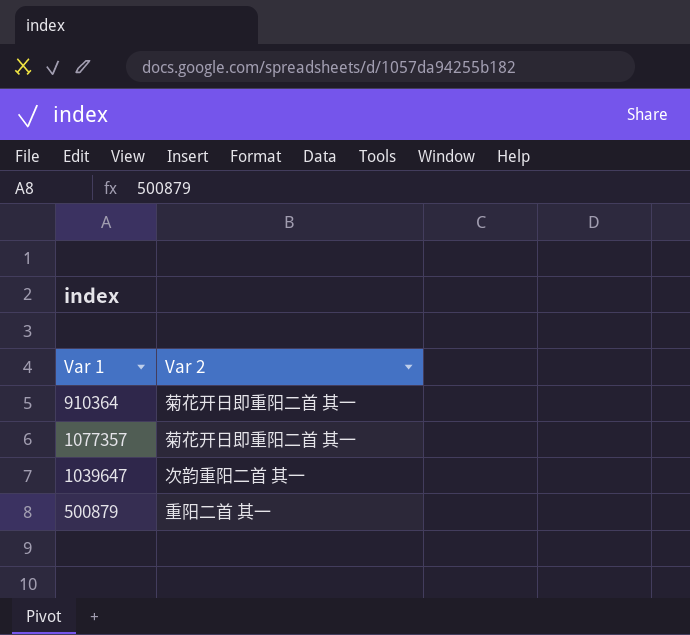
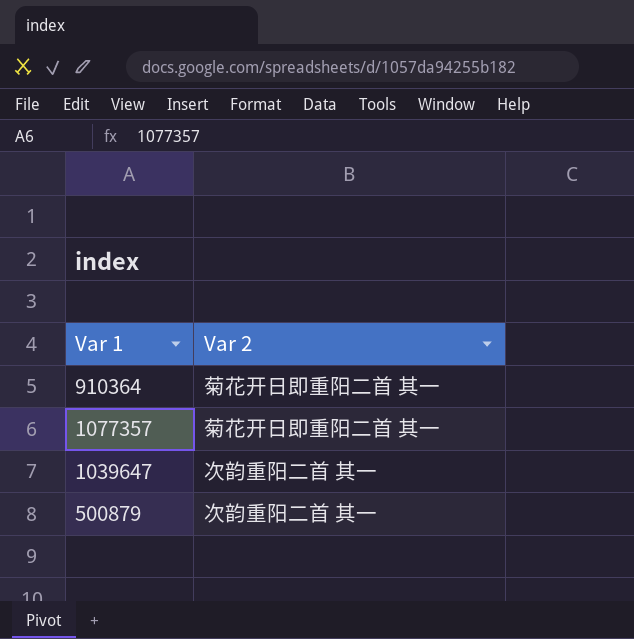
500879 | Var 2: 重阳二首 其一 -> 次韵重阳二首 其一

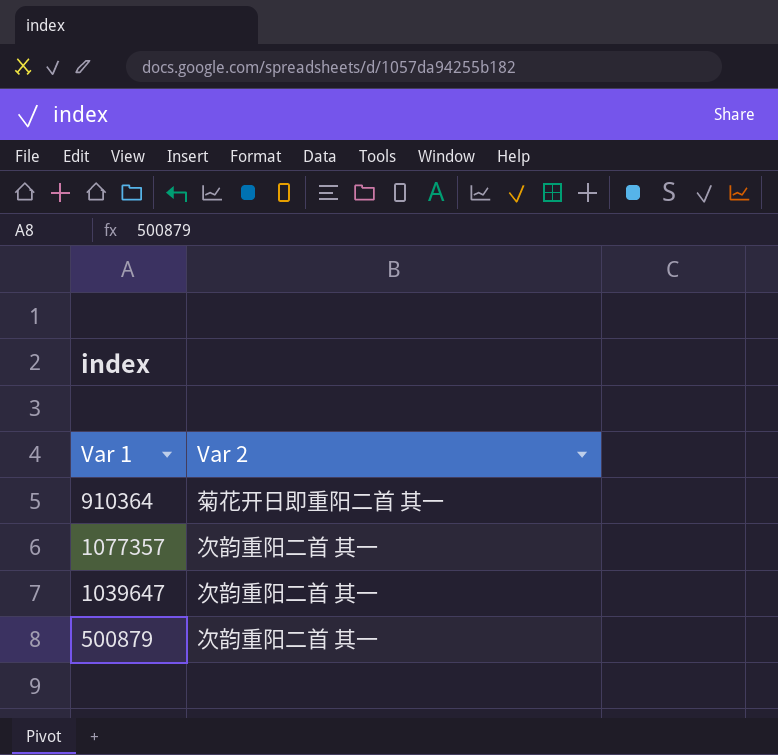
1077357 | Var 2: 菊花开日即重阳二首 其一 -> 次韵重阳二首 其一

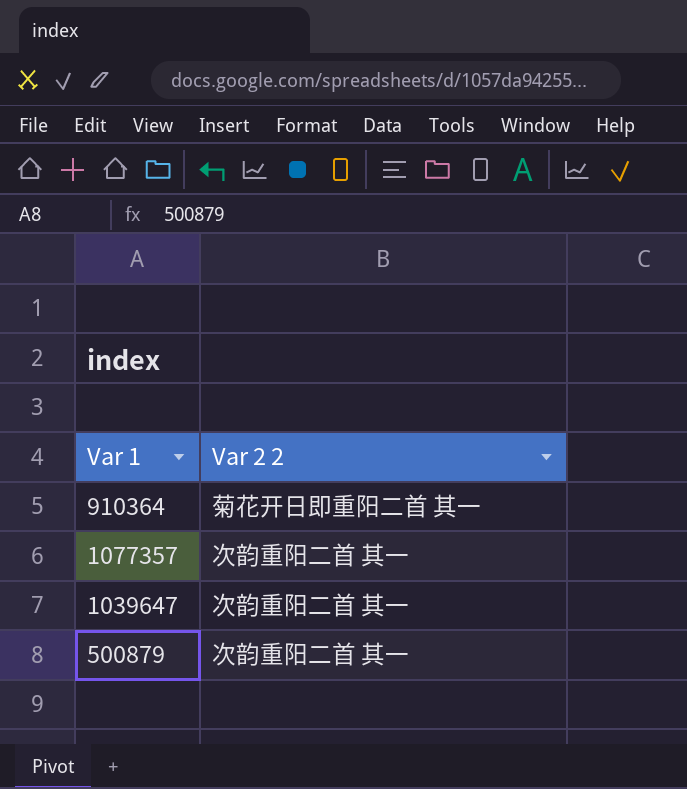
column name: Var 2 -> Var 2 2

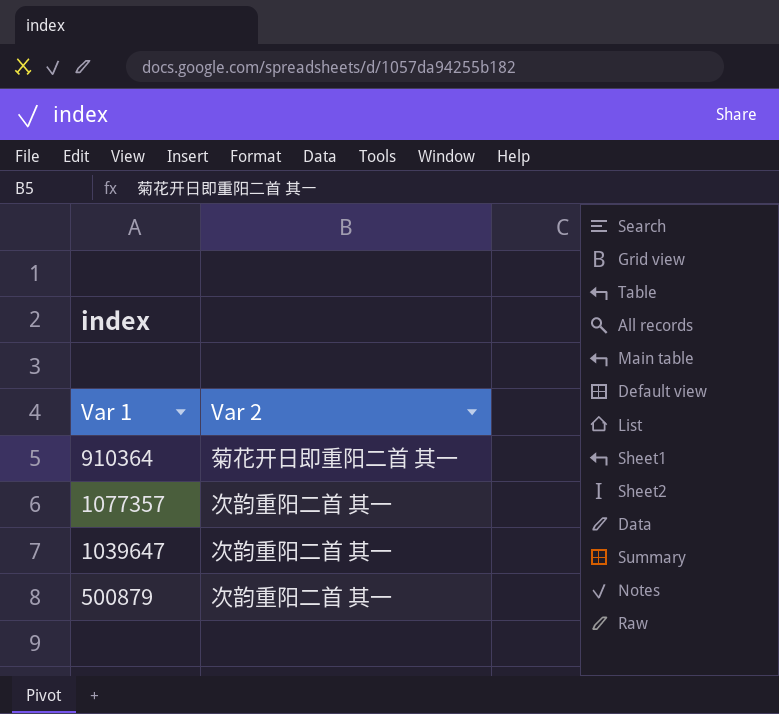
column name: Var 2 2 -> Var 2

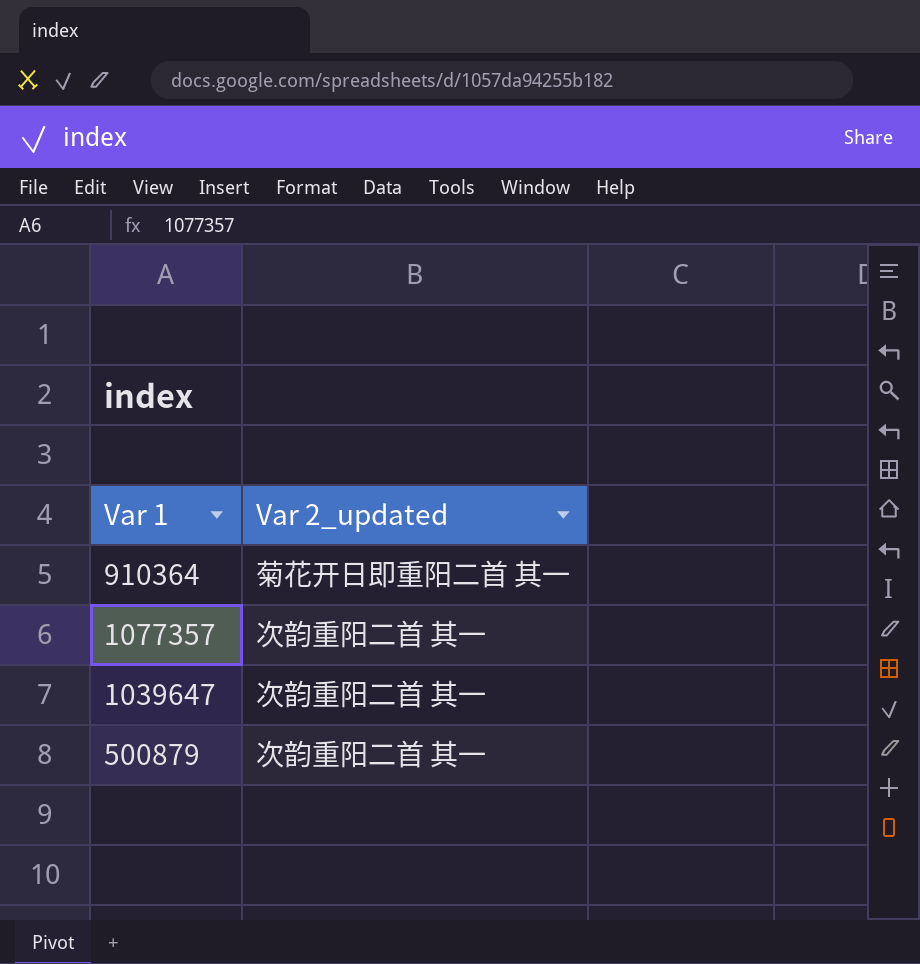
column name: Var 2 -> Var 2_updated

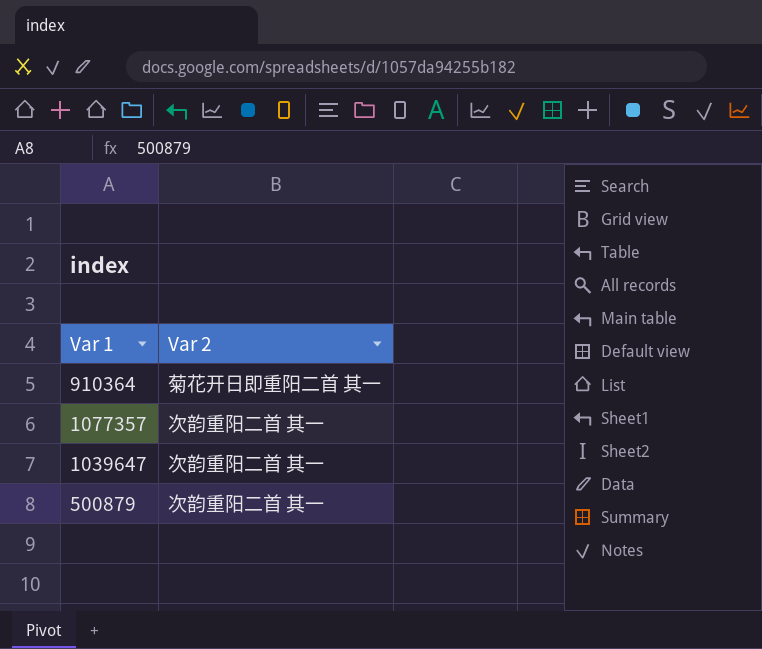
column name: Var 2_updated -> Var 2

